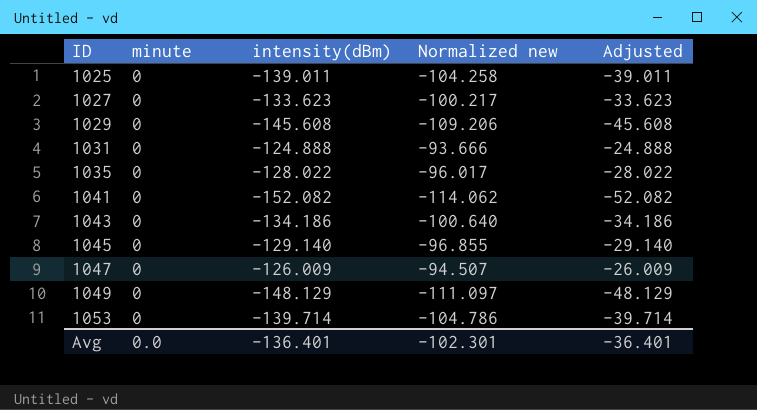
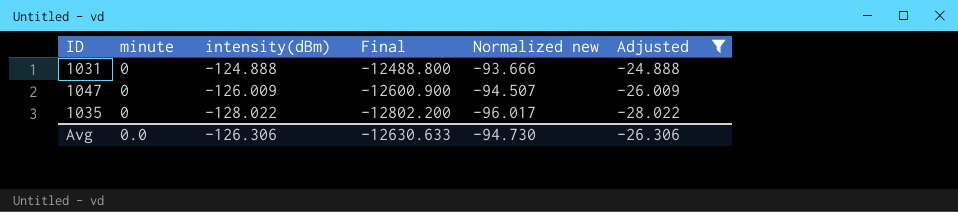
filter: none -> Adjusted >= -28.022
row order: ID ascending -> intensity(dBm) descending
column Final | formula: none -> [intensity(dBm)] * 100
Avg | intensity(dBm): -136.401 -> -126.306
Avg | Normalized new: -102.301 -> -94.730
Avg | Adjusted: -36.401 -> -26.306

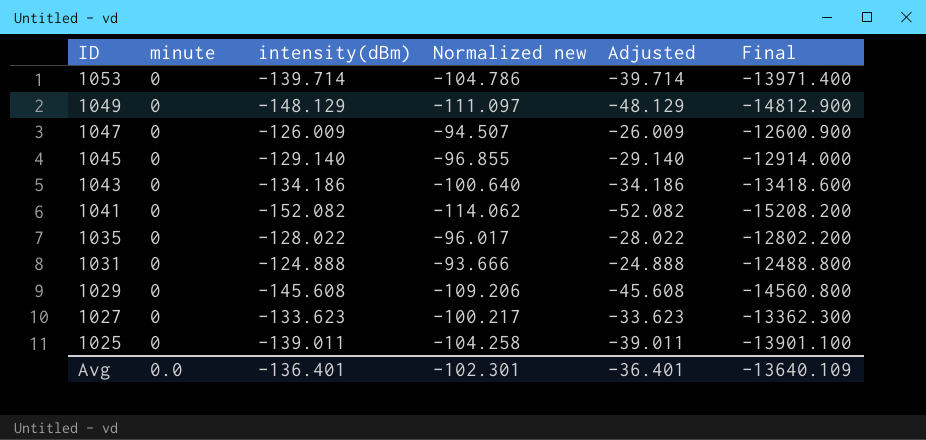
filter: Adjusted >= -28.022 -> none
row order: intensity(dBm) descending -> ID descending
column Final | position: 4 -> 6
Avg | intensity(dBm): -126.306 -> -136.401
Avg | Normalized new: -94.730 -> -102.301
Avg | Adjusted: -26.306 -> -36.401
Avg | Final: -12630.633 -> -13640.109

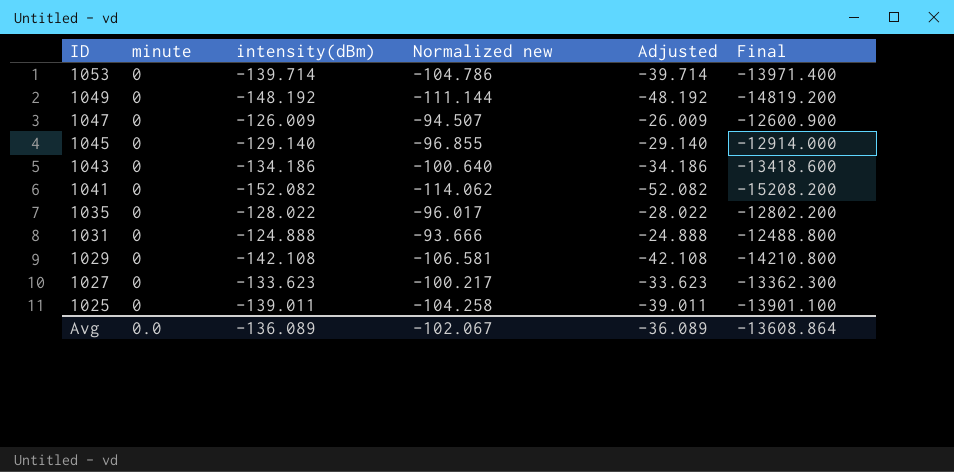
1049 | intensity(dBm): -148.129 -> -148.192
1049 | Normalized new: -111.097 -> -111.144
1049 | Adjusted: -48.129 -> -48.192
1049 | Final: -14812.900 -> -14819.200
1029 | intensity(dBm): -145.608 -> -142.108
1029 | Normalized new: -109.206 -> -106.581
1029 | Adjusted: -45.608 -> -42.108
1029 | Final: -14560.800 -> -14210.800
Avg | intensity(dBm): -136.401 -> -136.089
Avg | Normalized new: -102.301 -> -102.067
Avg | Adjusted: -36.401 -> -36.089
Avg | Final: -13640.109 -> -13608.864

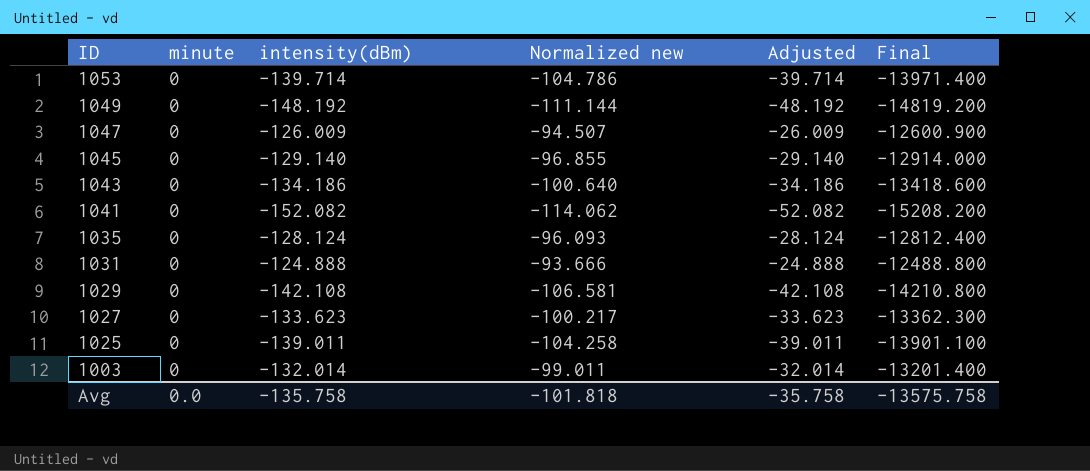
1035 | intensity(dBm): -128.022 -> -128.124
1035 | Normalized new: -96.017 -> -96.093
1035 | Adjusted: -28.022 -> -28.124
1035 | Final: -12802.200 -> -12812.400
row 1003: none -> 0 | -132.014 | -99.011 | -32.014 | -13201.400
Avg | intensity(dBm): -136.089 -> -135.758
Avg | Normalized new: -102.067 -> -101.818
Avg | Adjusted: -36.089 -> -35.758
Avg | Final: -13608.864 -> -13575.758

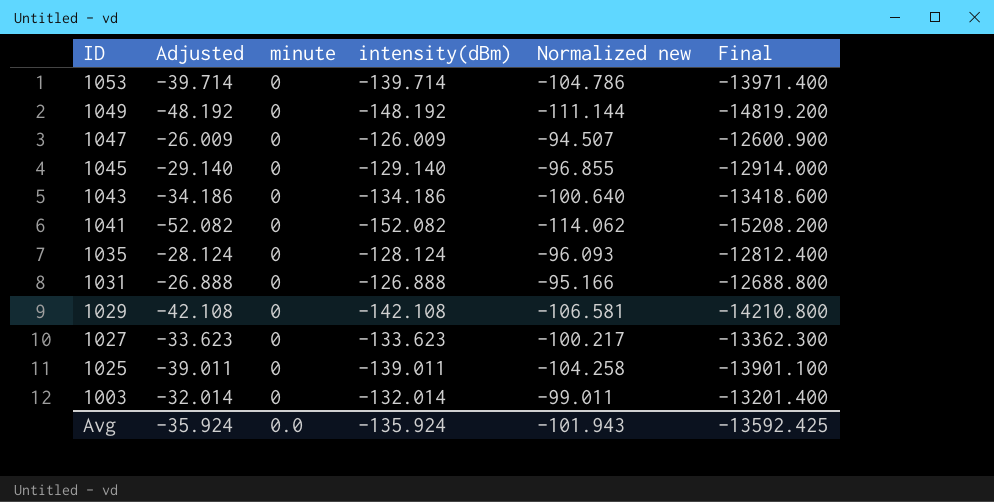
column Adjusted | position: 5 -> 2
1031 | Adjusted: -24.888 -> -26.888
1031 | intensity(dBm): -124.888 -> -126.888
1031 | Normalized new: -93.666 -> -95.166
1031 | Final: -12488.800 -> -12688.800
Avg | Adjusted: -35.758 -> -35.924
Avg | intensity(dBm): -135.758 -> -135.924
Avg | Normalized new: -101.818 -> -101.943
Avg | Final: -13575.758 -> -13592.425

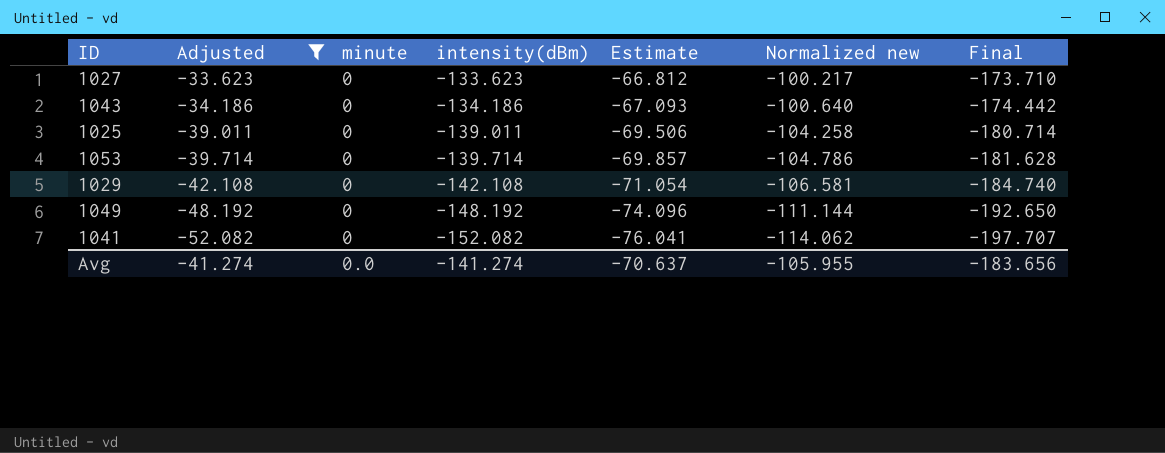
filter: none -> Adjusted <= -33.623
row order: ID descending -> Adjusted descending
column Estimate | formula: none -> [intensity(dBm)] * 0.5
column Final | formula: [intensity(dBm)] * 100 -> [intensity(dBm)] * 1.3
Avg | Adjusted: -35.924 -> -41.274
Avg | intensity(dBm): -135.924 -> -141.274
Avg | Normalized new: -101.943 -> -105.955
Avg | Final: -13592.425 -> -183.656

